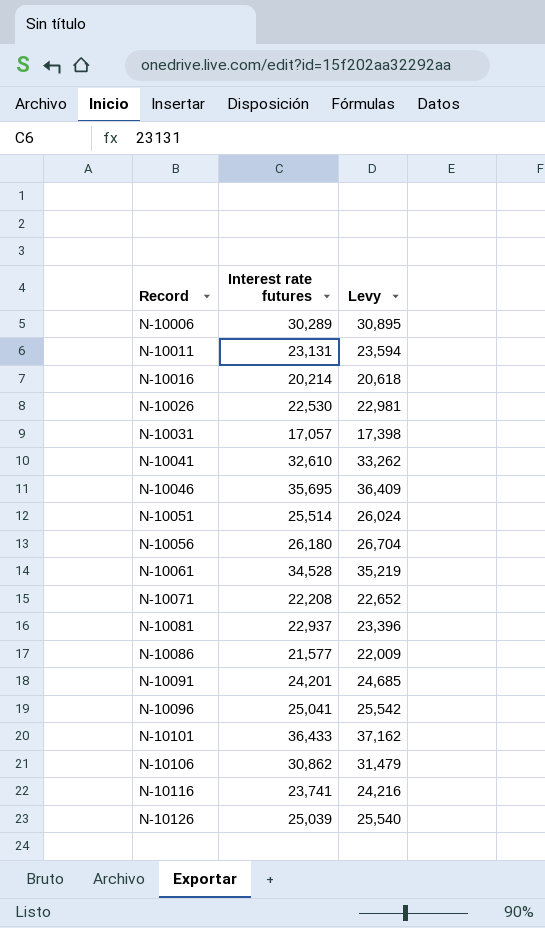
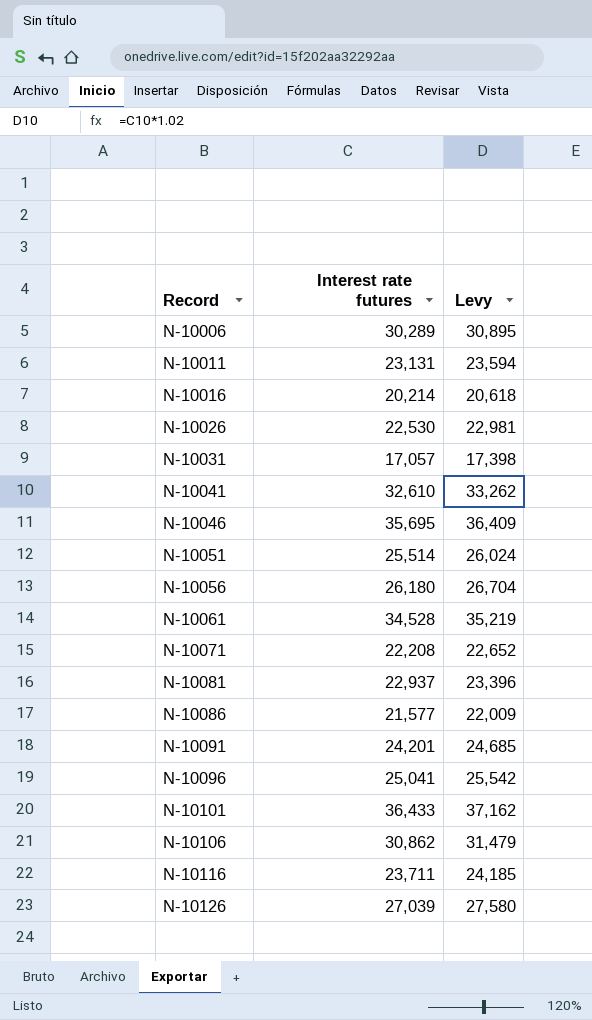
N-10116 | Interest rate futures: 23,741 -> 23,711
N-10116 | Levy: 24,216 -> 24,185
N-10126 | Interest rate futures: 25,039 -> 27,039
N-10126 | Levy: 25,540 -> 27,580

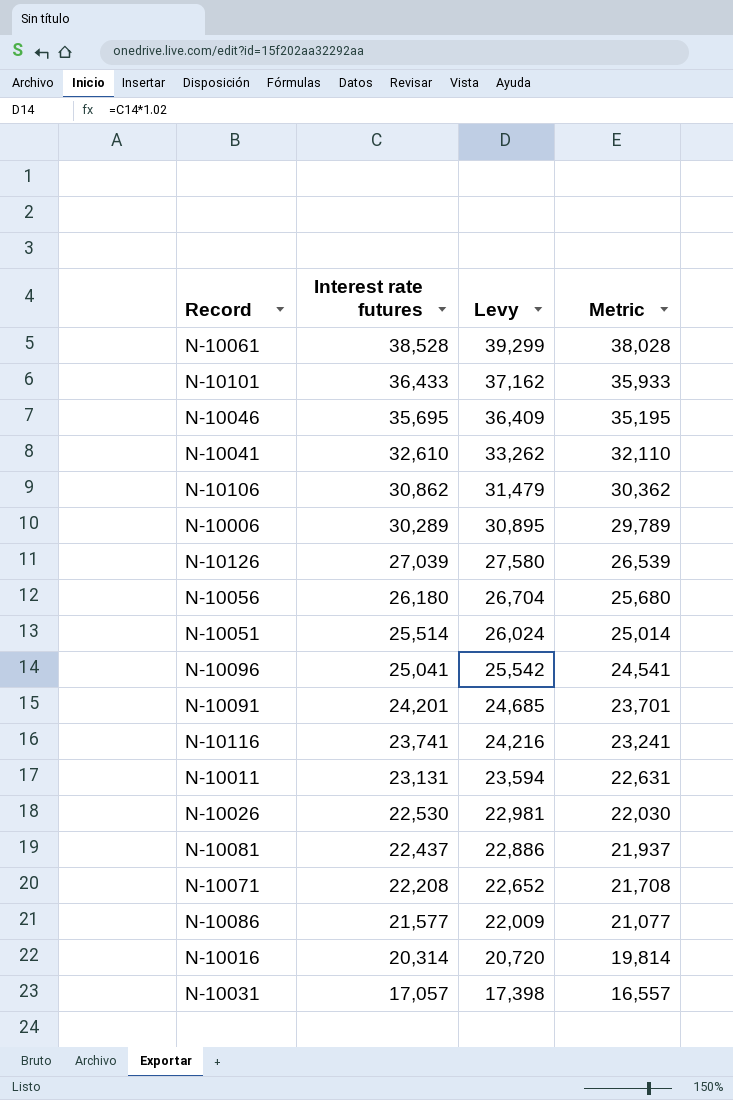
row order: Record ascending -> Interest rate futures descending
column Metric | formula: none -> [Interest rate futures] - 500
N-10061 | Interest rate futures: 34,528 -> 38,528
N-10061 | Levy: 35,219 -> 39,299
N-10116 | Interest rate futures: 23,711 -> 23,741
N-10116 | Levy: 24,185 -> 24,216
N-10081 | Interest rate futures: 22,937 -> 22,437
N-10081 | Levy: 23,396 -> 22,886
N-10016 | Interest rate futures: 20,214 -> 20,314
N-10016 | Levy: 20,618 -> 20,720

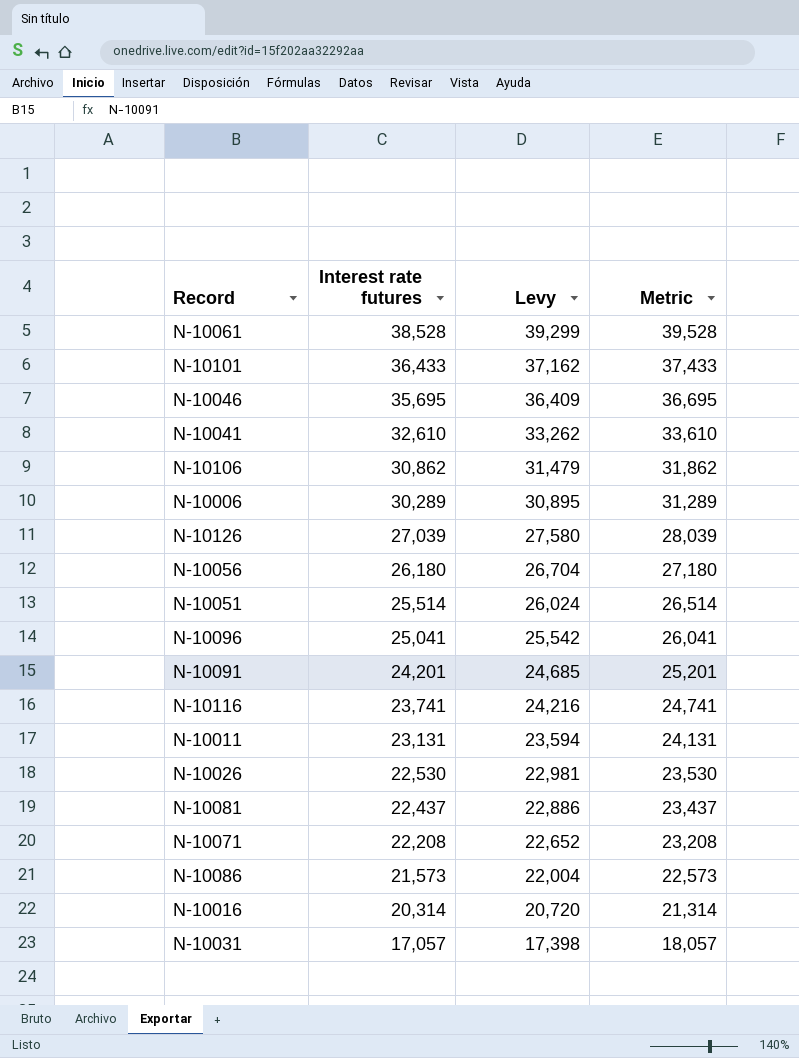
column Metric | formula: [Interest rate futures] - 500 -> [Interest rate futures] + 1000
N-10086 | Interest rate futures: 21,577 -> 21,573
N-10086 | Levy: 22,009 -> 22,004

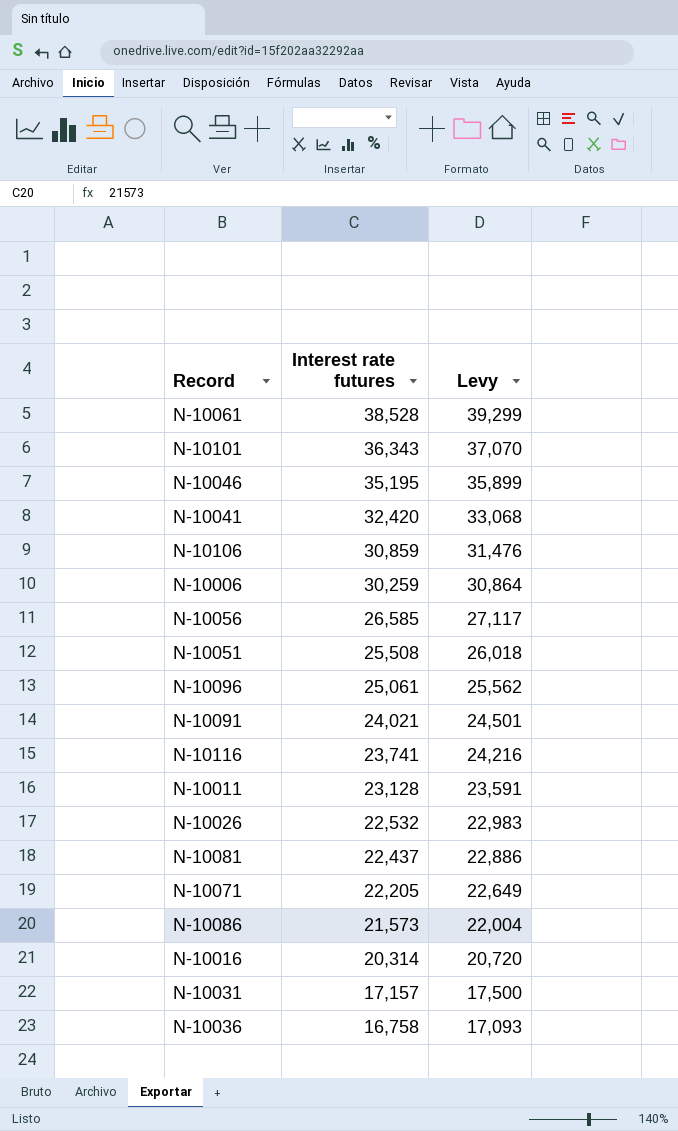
column Metric | formula: [Interest rate futures] + 1000 -> none
row N-10126: 27,039 | 27,580 | 28,039 -> none
N-10101 | Interest rate futures: 36,433 -> 36,343
N-10101 | Levy: 37,162 -> 37,070
N-10046 | Interest rate futures: 35,695 -> 35,195
N-10046 | Levy: 36,409 -> 35,899
N-10041 | Interest rate futures: 32,610 -> 32,420
N-10041 | Levy: 33,262 -> 33,068
N-10106 | Interest rate futures: 30,862 -> 30,859
N-10106 | Levy: 31,479 -> 31,476
N-10006 | Interest rate futures: 30,289 -> 30,259
N-10006 | Levy: 30,895 -> 30,864
N-10056 | Interest rate futures: 26,180 -> 26,585
N-10056 | Levy: 26,704 -> 27,117
N-10051 | Interest rate futures: 25,514 -> 25,508
N-10051 | Levy: 26,024 -> 26,018
N-10096 | Interest rate futures: 25,041 -> 25,061
N-10096 | Levy: 25,542 -> 25,562
N-10091 | Interest rate futures: 24,201 -> 24,021
N-10091 | Levy: 24,685 -> 24,501
N-10011 | Interest rate futures: 23,131 -> 23,128
N-10011 | Levy: 23,594 -> 23,591
N-10026 | Interest rate futures: 22,530 -> 22,532
N-10026 | Levy: 22,981 -> 22,983
N-10071 | Interest rate futures: 22,208 -> 22,205
N-10071 | Levy: 22,652 -> 22,649
N-10031 | Interest rate futures: 17,057 -> 17,157
N-10031 | Levy: 17,398 -> 17,500
row N-10036: none -> 16,758 | 17,093

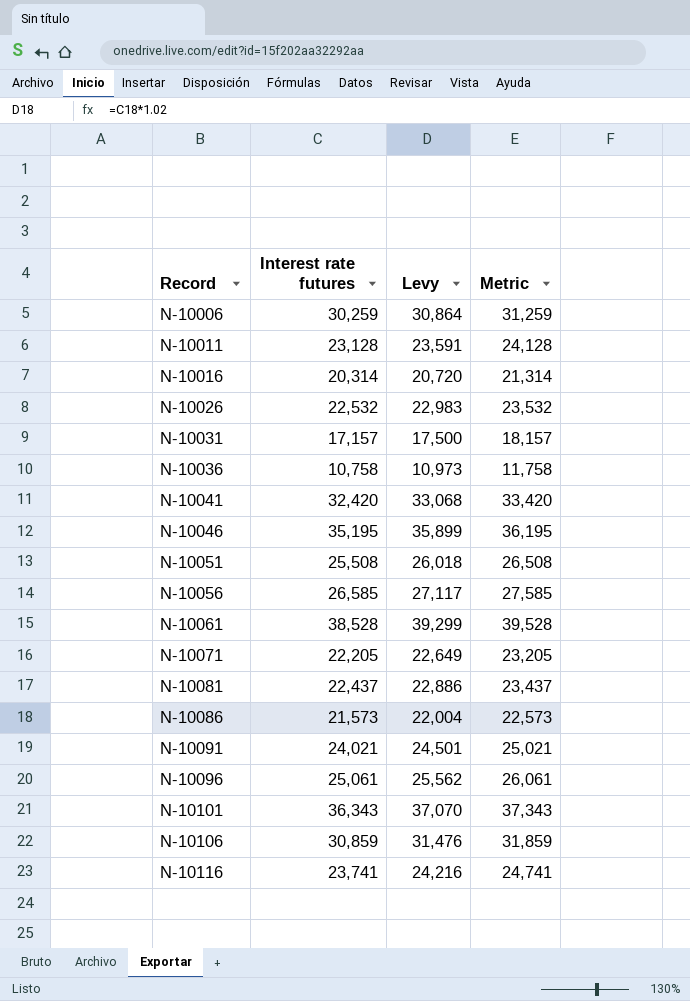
row order: Interest rate futures descending -> Record ascending
column Metric | formula: none -> [Interest rate futures] + 1000
N-10036 | Interest rate futures: 16,758 -> 10,758
N-10036 | Levy: 17,093 -> 10,973

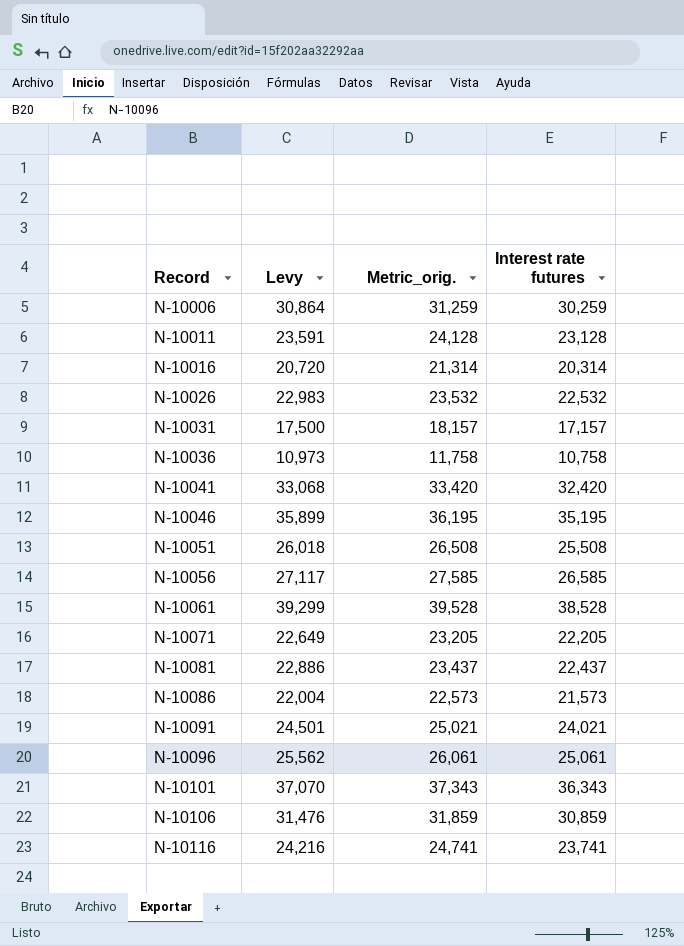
column name: Metric -> Metric_orig.
column Interest rate futures | position: 2 -> 4

